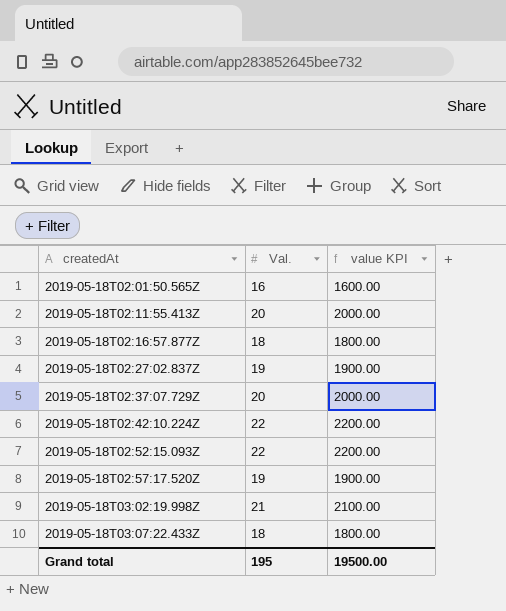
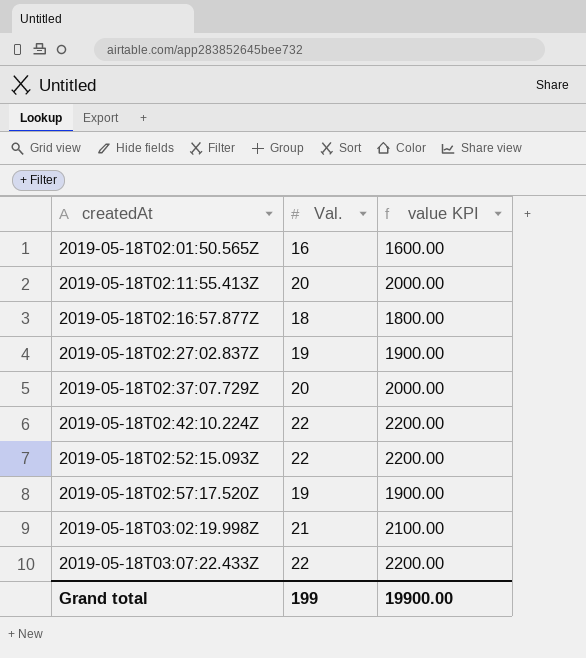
2019-05-18T03:07:22.433Z | Val.: 18 -> 22
2019-05-18T03:07:22.433Z | value KPI: 1800.00 -> 2200.00
Grand total | Val.: 195 -> 199
Grand total | value KPI: 19500.00 -> 19900.00

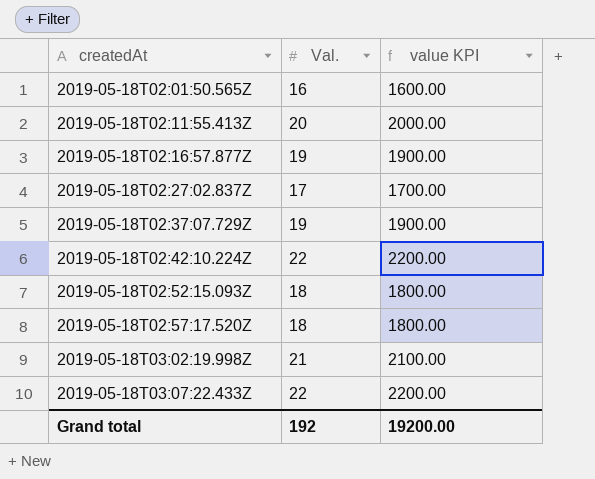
2019-05-18T02:16:57.877Z | Val.: 18 -> 19
2019-05-18T02:16:57.877Z | value KPI: 1800.00 -> 1900.00
2019-05-18T02:27:02.837Z | Val.: 19 -> 17
2019-05-18T02:27:02.837Z | value KPI: 1900.00 -> 1700.00
2019-05-18T02:37:07.729Z | Val.: 20 -> 19
2019-05-18T02:37:07.729Z | value KPI: 2000.00 -> 1900.00
2019-05-18T02:52:15.093Z | Val.: 22 -> 18
2019-05-18T02:52:15.093Z | value KPI: 2200.00 -> 1800.00
2019-05-18T02:57:17.520Z | Val.: 19 -> 18
2019-05-18T02:57:17.520Z | value KPI: 1900.00 -> 1800.00
Grand total | Val.: 199 -> 192
Grand total | value KPI: 19900.00 -> 19200.00

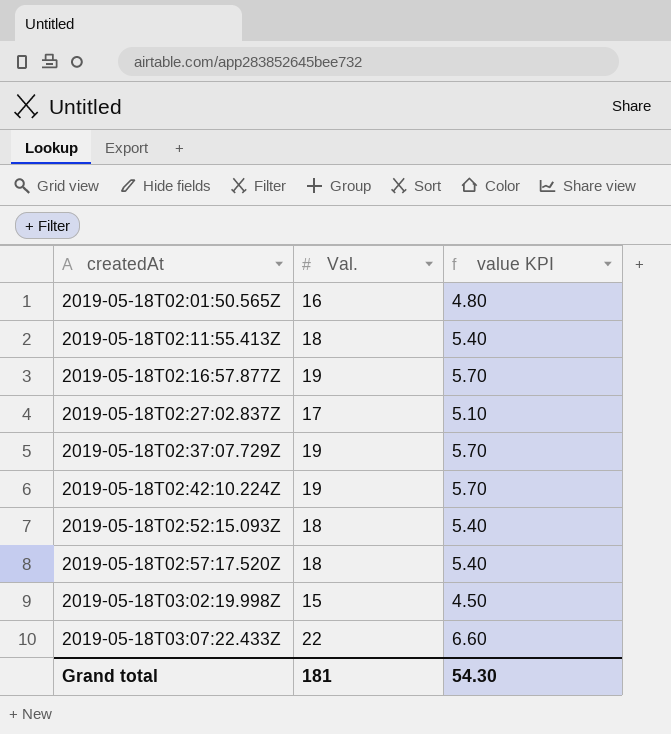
column value KPI | formula: [Val.] * 100 -> [Val.] * 0.3
2019-05-18T02:11:55.413Z | Val.: 20 -> 18
2019-05-18T02:42:10.224Z | Val.: 22 -> 19
2019-05-18T03:02:19.998Z | Val.: 21 -> 15
Grand total | Val.: 192 -> 181
Grand total | value KPI: 19200.00 -> 54.30

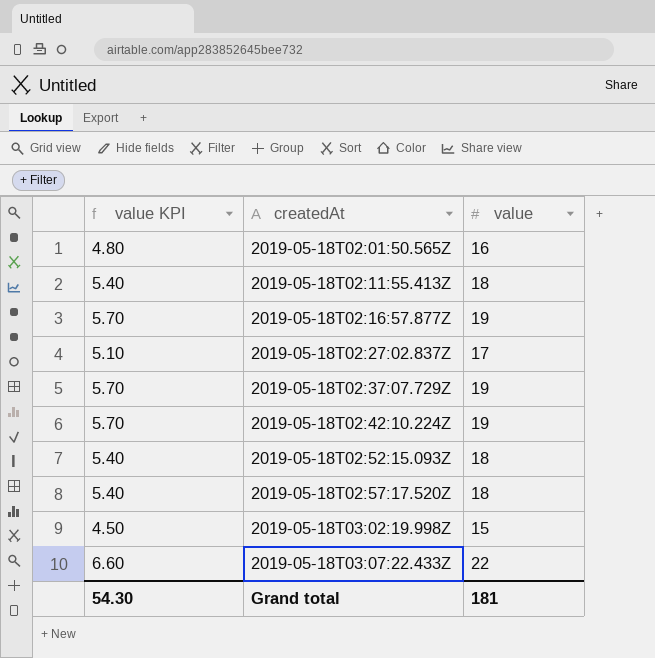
column value KPI | position: 3 -> 1
column name: Val. -> value

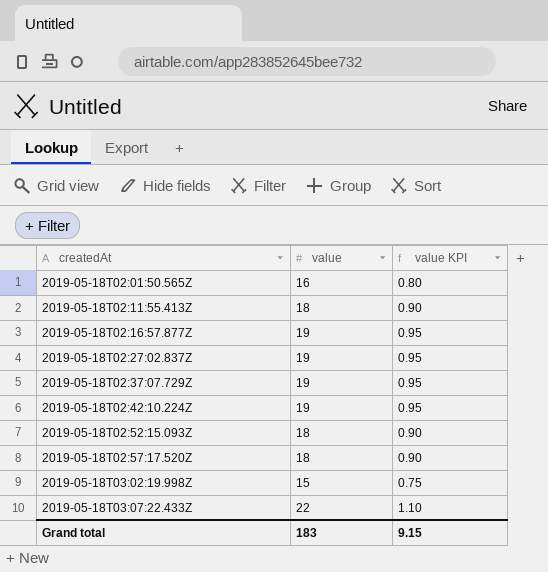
column value KPI | formula: [value] * 0.3 -> [value] * 0.05
column value KPI | position: 1 -> 3
2019-05-18T02:27:02.837Z | value: 17 -> 19
Grand total | value: 181 -> 183
Grand total | value KPI: 54.30 -> 9.15

